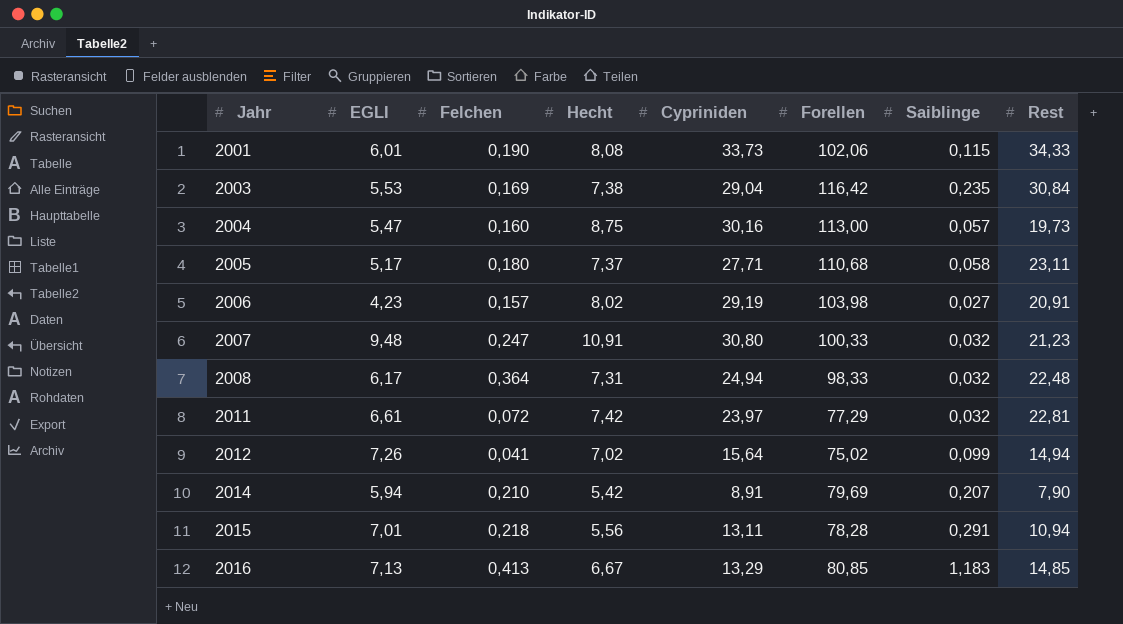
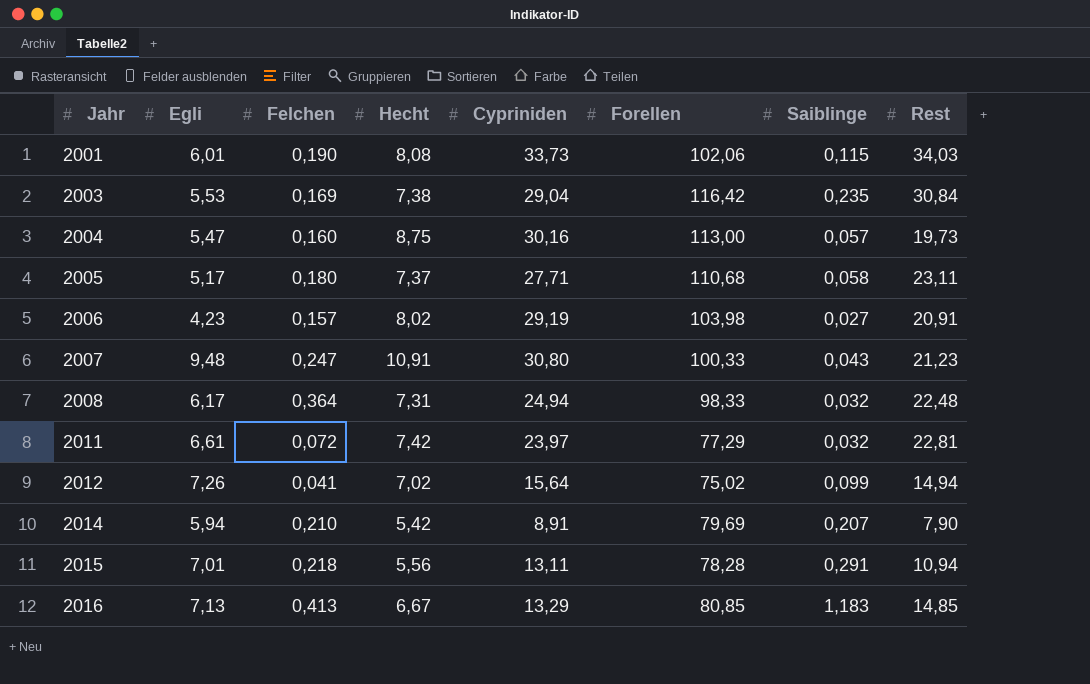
column name: EGLI -> Egli
2001 | Rest: 34,33 -> 34,03
2007 | Saiblinge: 0,032 -> 0,043

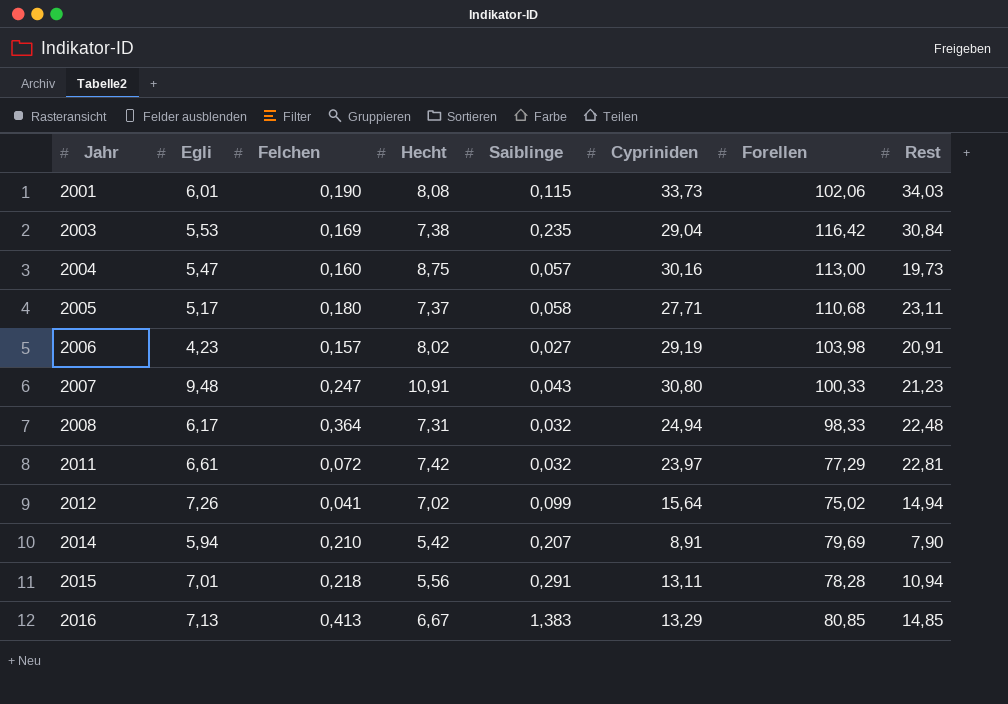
column Saiblinge | position: 7 -> 5
2016 | Saiblinge: 1,183 -> 1,383

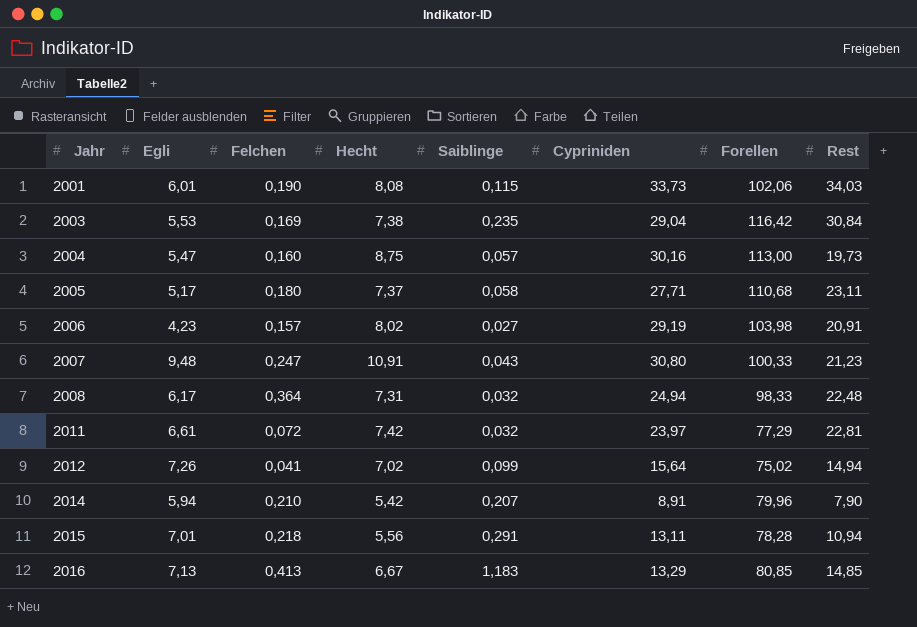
2014 | Forellen: 79,69 -> 79,96
2016 | Saiblinge: 1,383 -> 1,183

